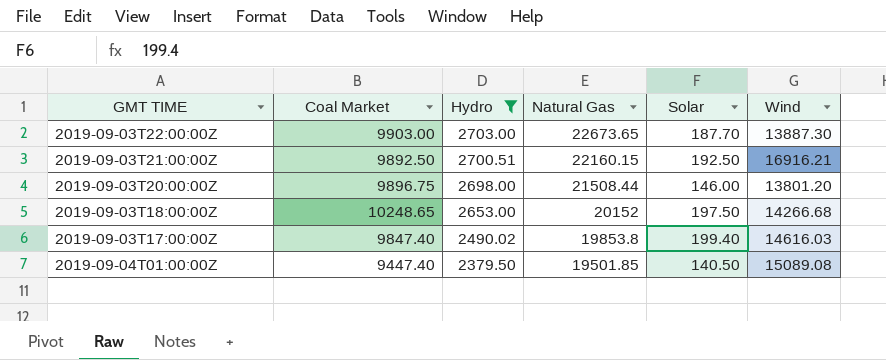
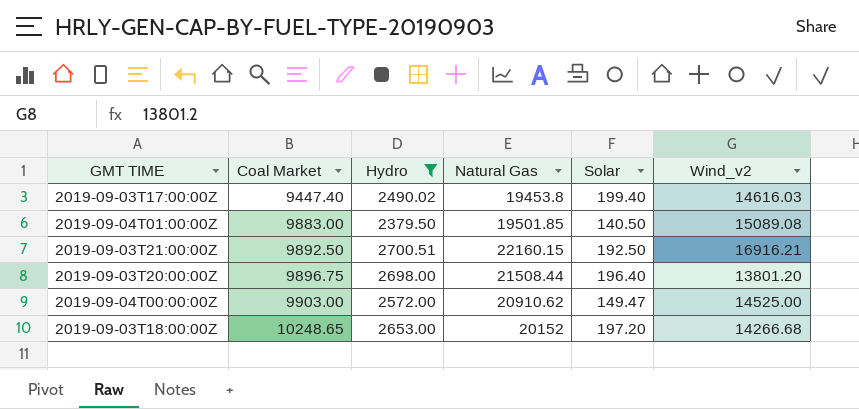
row order: Hydro descending -> Coal Market ascending
column name: Wind -> Wind_v2
row 2019-09-03T22:00:00Z: 9903.00 | 2703.00 | 22673.65 | 187.70 | 13887.30 -> none
2019-09-03T17:00:00Z | Coal Market: 9847.40 -> 9447.40
2019-09-03T17:00:00Z | Natural Gas: 19853.8 -> 19453.8
2019-09-04T01:00:00Z | Coal Market: 9447.40 -> 9883.00
2019-09-03T20:00:00Z | Solar: 146.00 -> 196.40
row 2019-09-04T00:00:00Z: none -> 9903.00 | 2572.00 | 20910.62 | 149.47 | 14525.00
2019-09-03T18:00:00Z | Solar: 197.50 -> 197.20

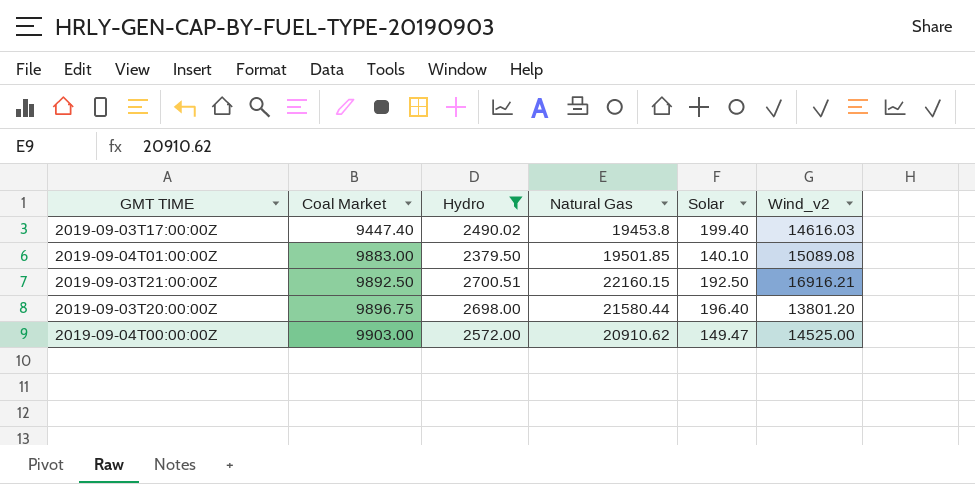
row 2019-09-03T18:00:00Z: 10248.65 | 2653.00 | 20152 | 197.20 | 14266.68 -> none
2019-09-04T01:00:00Z | Solar: 140.50 -> 140.10
2019-09-03T20:00:00Z | Natural Gas: 21508.44 -> 21580.44

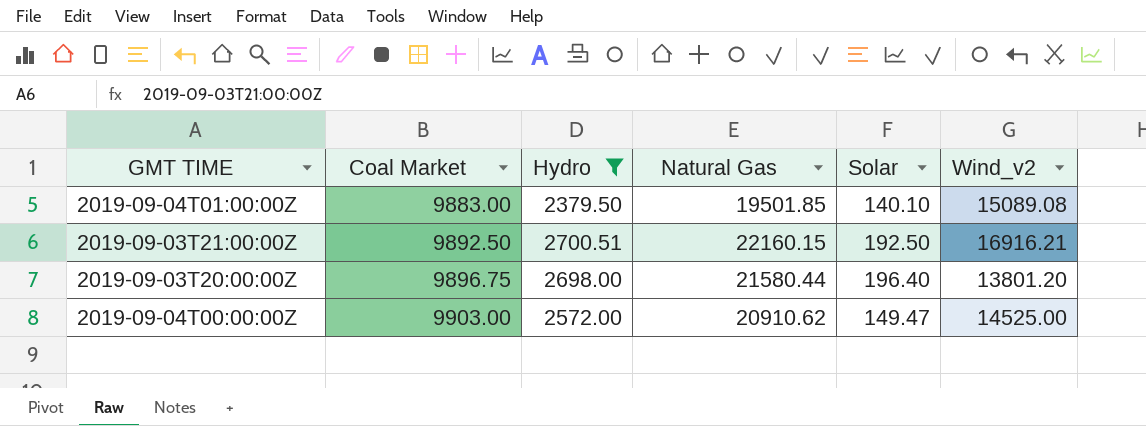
row 2019-09-03T17:00:00Z: 9447.40 | 2490.02 | 19453.8 | 199.40 | 14616.03 -> none

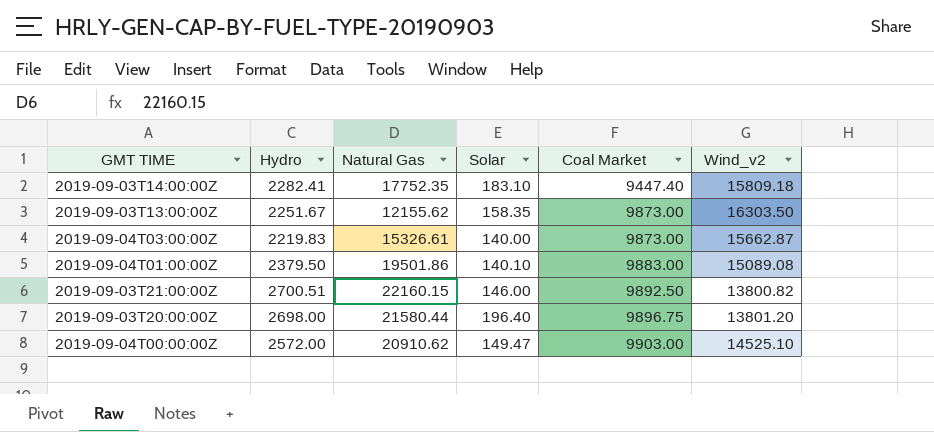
filter: Hydro >= 2379.50 -> none
column Coal Market | position: 2 -> 5
2019-09-04T01:00:00Z | Natural Gas: 19501.85 -> 19501.86
2019-09-03T21:00:00Z | Solar: 192.50 -> 146.00
2019-09-03T21:00:00Z | Wind_v2: 16916.21 -> 13800.82
2019-09-04T00:00:00Z | Wind_v2: 14525.00 -> 14525.10

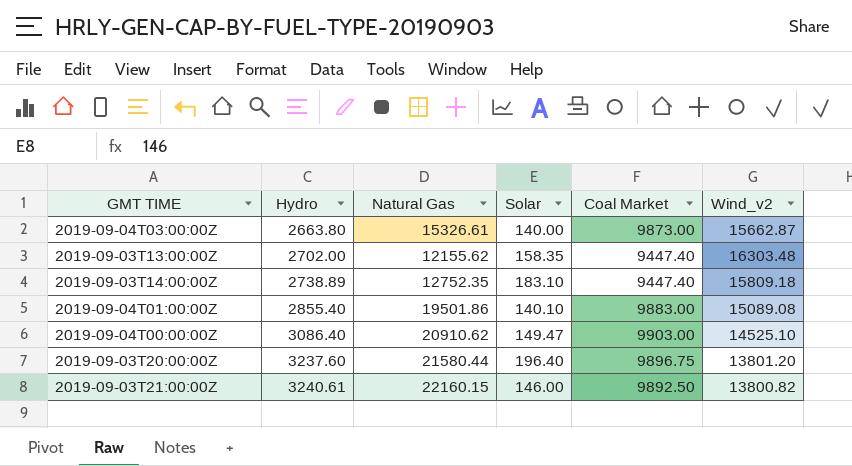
row order: Coal Market ascending -> Hydro ascending
2019-09-04T03:00:00Z | Hydro: 2219.83 -> 2663.80
2019-09-03T13:00:00Z | Hydro: 2251.67 -> 2702.00
2019-09-03T13:00:00Z | Coal Market: 9873.00 -> 9447.40
2019-09-03T13:00:00Z | Wind_v2: 16303.50 -> 16303.48
2019-09-03T14:00:00Z | Hydro: 2282.41 -> 2738.89
2019-09-03T14:00:00Z | Natural Gas: 17752.35 -> 12752.35
2019-09-04T01:00:00Z | Hydro: 2379.50 -> 2855.40
2019-09-04T00:00:00Z | Hydro: 2572.00 -> 3086.40
2019-09-03T20:00:00Z | Hydro: 2698.00 -> 3237.60
2019-09-03T21:00:00Z | Hydro: 2700.51 -> 3240.61

